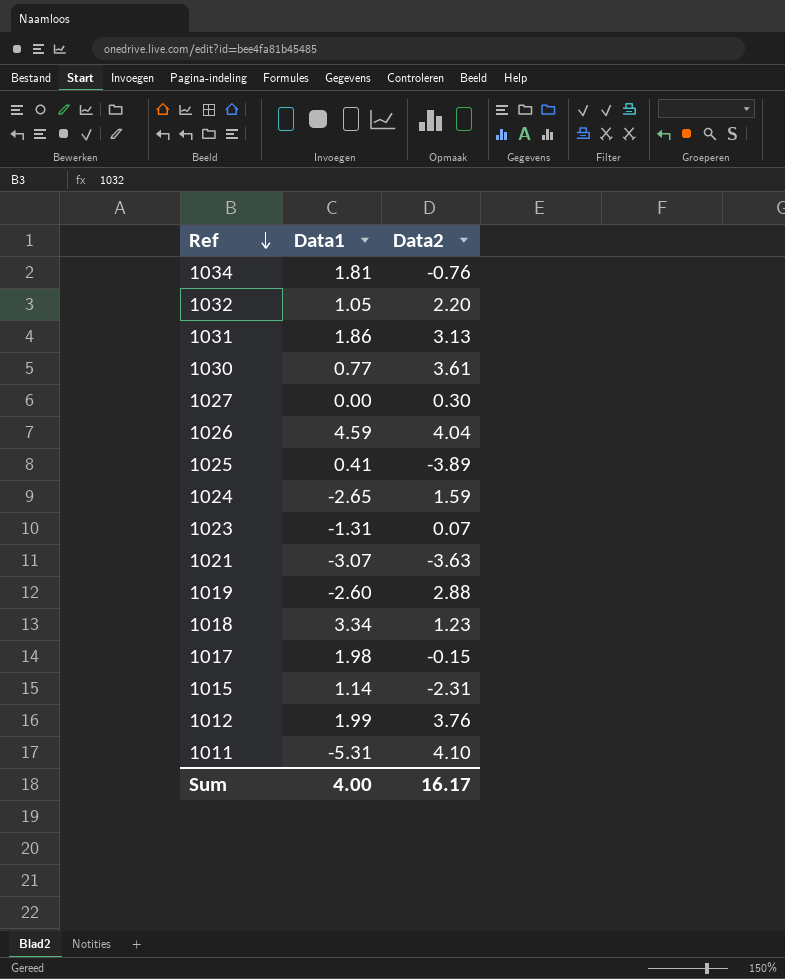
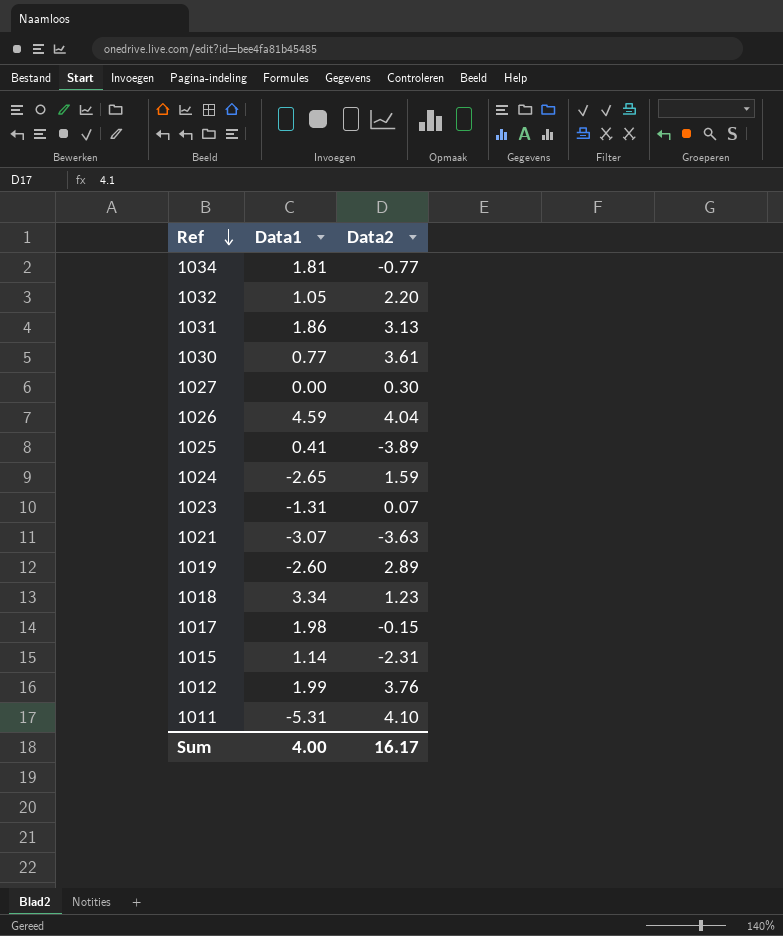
1034 | Data2: -0.76 -> -0.77
1019 | Data2: 2.88 -> 2.89

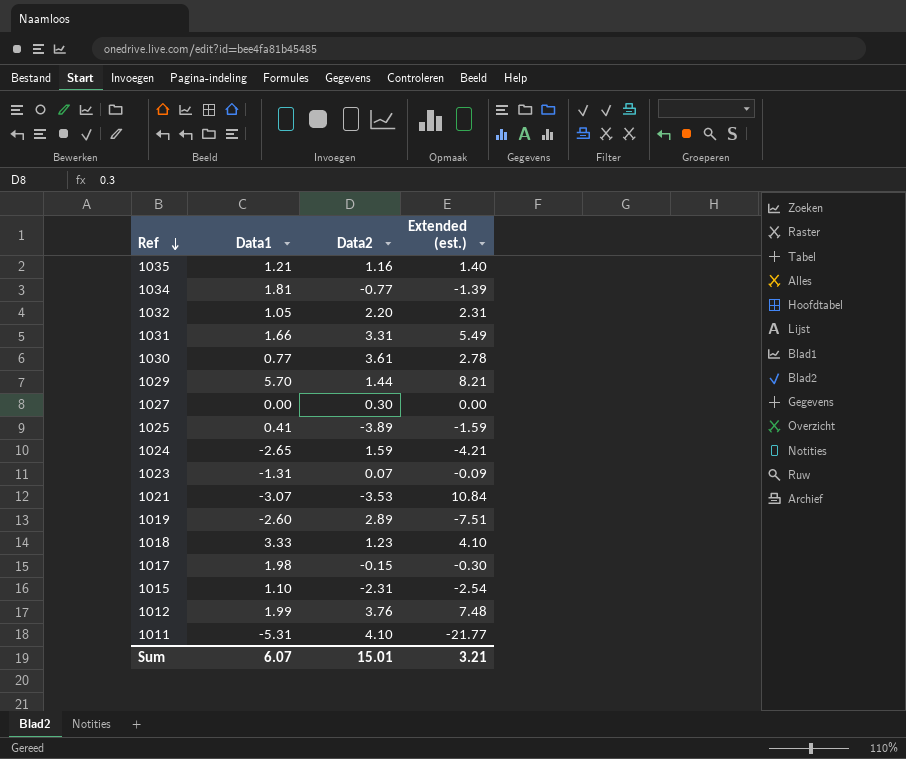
column Extended (est.) | formula: none -> [Data1] * [Data2]
row 1026: 4.59 | 4.04 -> none
row 1035: none -> 1.21 | 1.16 | 1.40
1031 | Data1: 1.86 -> 1.66
1031 | Data2: 3.13 -> 3.31
row 1029: none -> 5.70 | 1.44 | 8.21
1021 | Data2: -3.63 -> -3.53
1018 | Data1: 3.34 -> 3.33
1015 | Data1: 1.14 -> 1.10
Sum | Data1: 4.00 -> 6.07
Sum | Data2: 16.17 -> 15.01

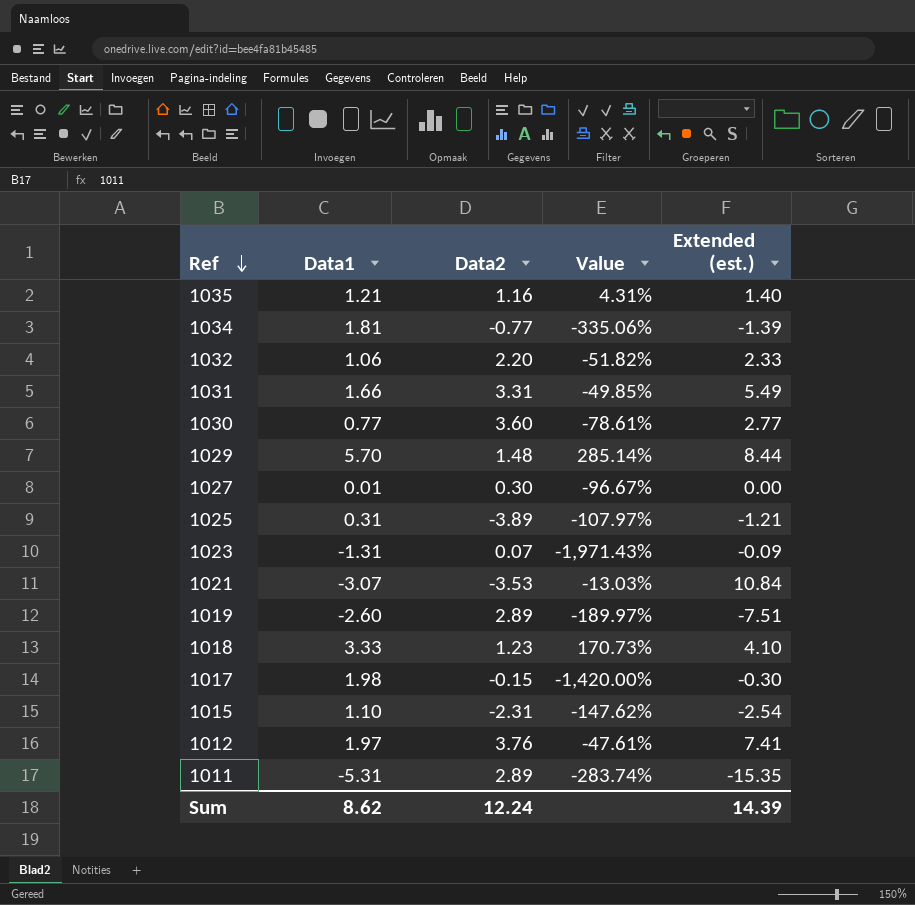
column Value | formula: none -> ([Data1] - [Data2]) / [Data2]
row 1024: -2.65 | 1.59 | -4.21 -> none
1032 | Data1: 1.05 -> 1.06
1032 | Extended (est.): 2.31 -> 2.33
1030 | Data2: 3.61 -> 3.60
1030 | Extended (est.): 2.78 -> 2.77
1029 | Data2: 1.44 -> 1.48
1029 | Extended (est.): 8.21 -> 8.44
1027 | Data1: 0.00 -> 0.01
1025 | Data1: 0.41 -> 0.31
1025 | Extended (est.): -1.59 -> -1.21
1012 | Data1: 1.99 -> 1.97
1012 | Extended (est.): 7.48 -> 7.41
1011 | Data2: 4.10 -> 2.89
1011 | Extended (est.): -21.77 -> -15.35
Sum | Data1: 6.07 -> 8.62
Sum | Data2: 15.01 -> 12.24
Sum | Extended (est.): 3.21 -> 14.39

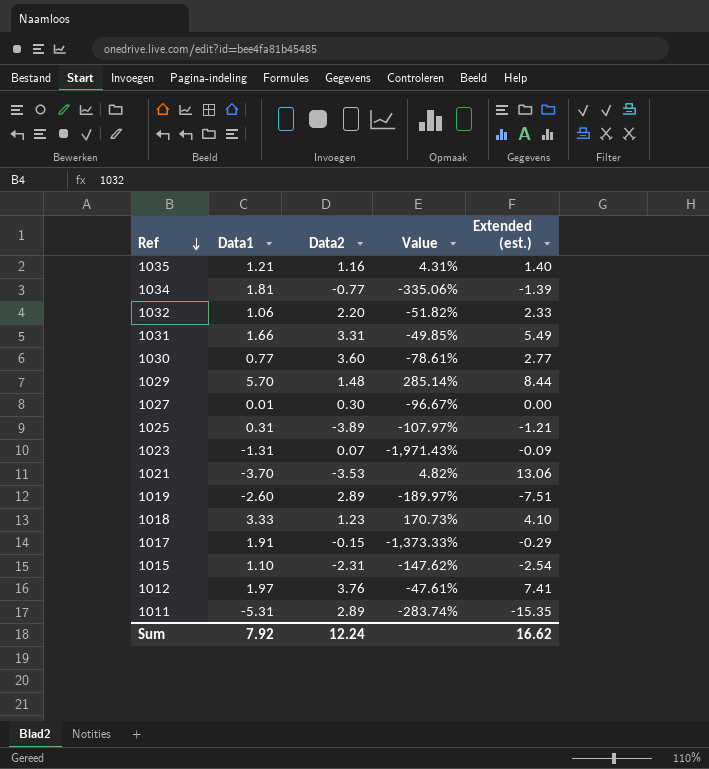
1021 | Data1: -3.07 -> -3.70
1021 | Value: -13.03% -> 4.82%
1021 | Extended (est.): 10.84 -> 13.06
1017 | Data1: 1.98 -> 1.91
1017 | Value: -1,420.00% -> -1,373.33%
1017 | Extended (est.): -0.30 -> -0.29
Sum | Data1: 8.62 -> 7.92
Sum | Extended (est.): 14.39 -> 16.62

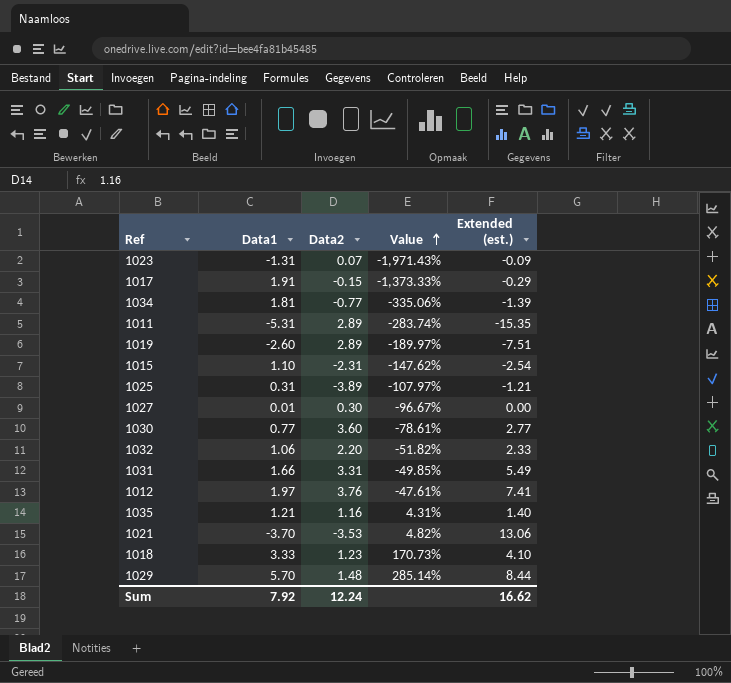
row order: Ref descending -> Value ascending

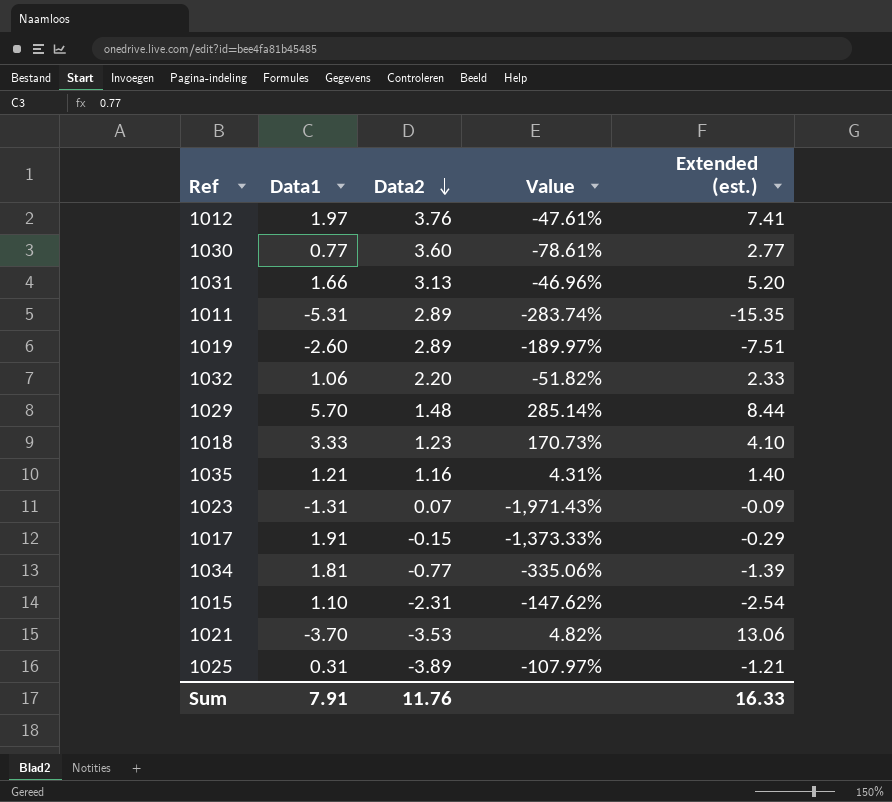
row order: Value ascending -> Data2 descending
row 1027: 0.01 | 0.30 | -96.67% | 0.00 -> none
1031 | Data2: 3.31 -> 3.13
1031 | Value: -49.85% -> -46.96%
1031 | Extended (est.): 5.49 -> 5.20
Sum | Data1: 7.92 -> 7.91
Sum | Data2: 12.24 -> 11.76
Sum | Extended (est.): 16.62 -> 16.33

